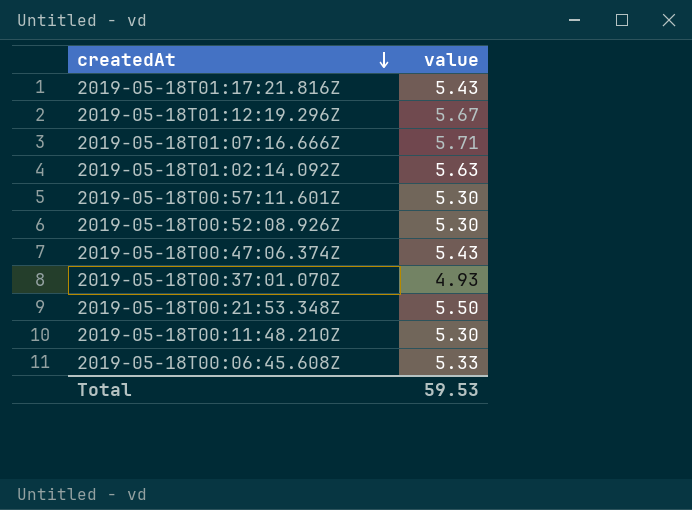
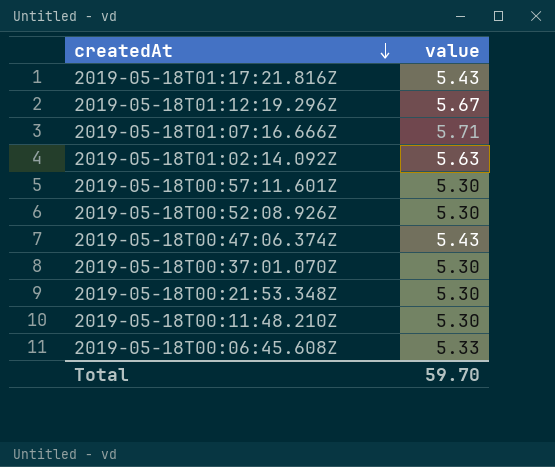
2019-05-18T00:37:01.070Z | value: 4.93 -> 5.30
2019-05-18T00:21:53.348Z | value: 5.50 -> 5.30
Total | value: 59.53 -> 59.70

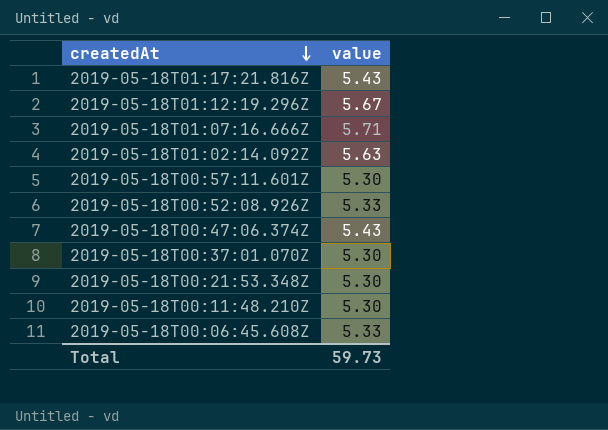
2019-05-18T00:52:08.926Z | value: 5.30 -> 5.33
Total | value: 59.70 -> 59.73

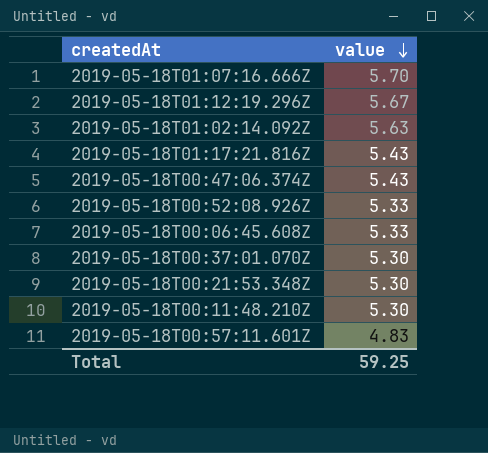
row order: createdAt descending -> value descending
2019-05-18T01:07:16.666Z | value: 5.71 -> 5.70
2019-05-18T00:57:11.601Z | value: 5.30 -> 4.83
Total | value: 59.73 -> 59.25

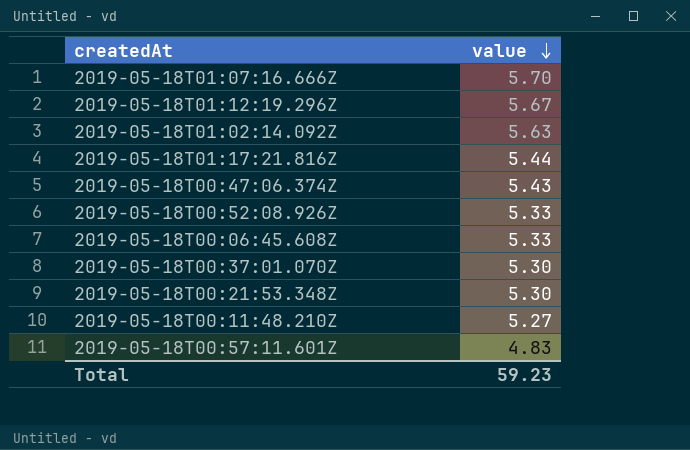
2019-05-18T01:17:21.816Z | value: 5.43 -> 5.44
2019-05-18T00:11:48.210Z | value: 5.30 -> 5.27
Total | value: 59.25 -> 59.23

